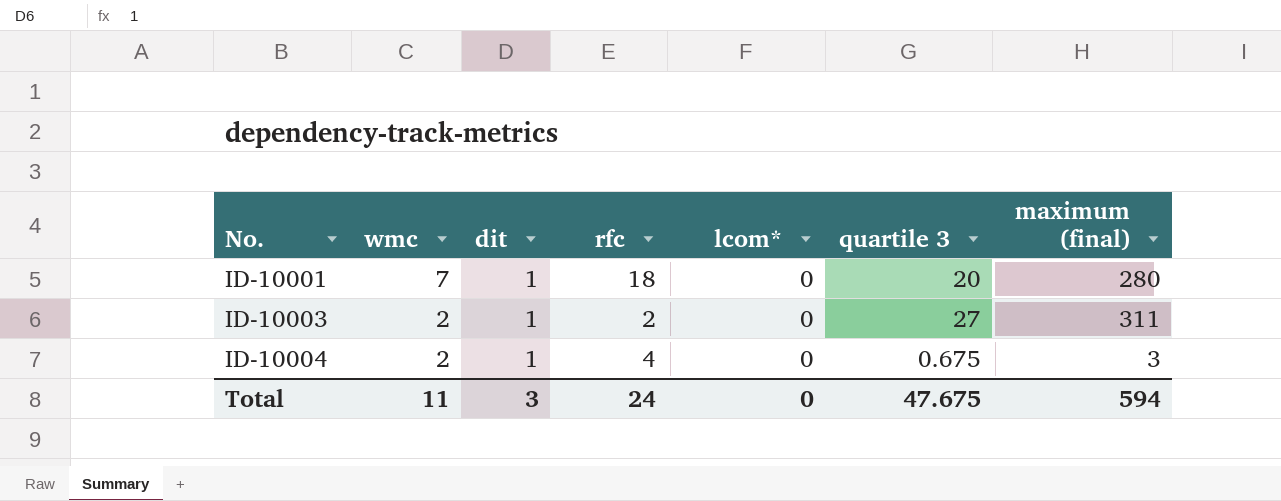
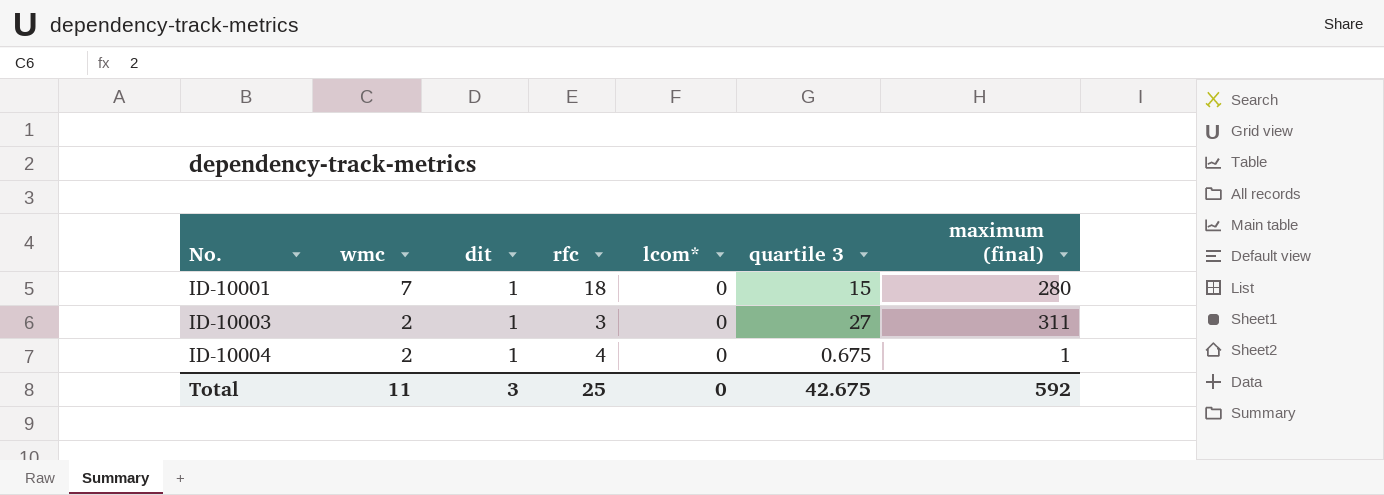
ID-10001 | quartile 3: 20 -> 15
ID-10003 | rfc: 2 -> 3
ID-10004 | maximum (final): 3 -> 1
Total | rfc: 24 -> 25
Total | quartile 3: 47.675 -> 42.675
Total | maximum (final): 594 -> 592

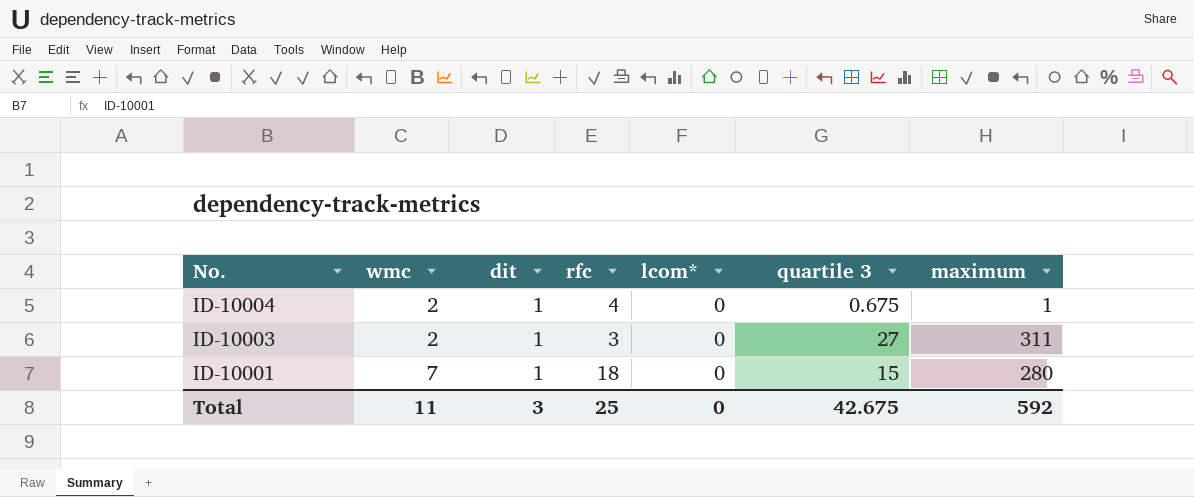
row order: No. ascending -> No. descending
column name: maximum (final) -> maximum

